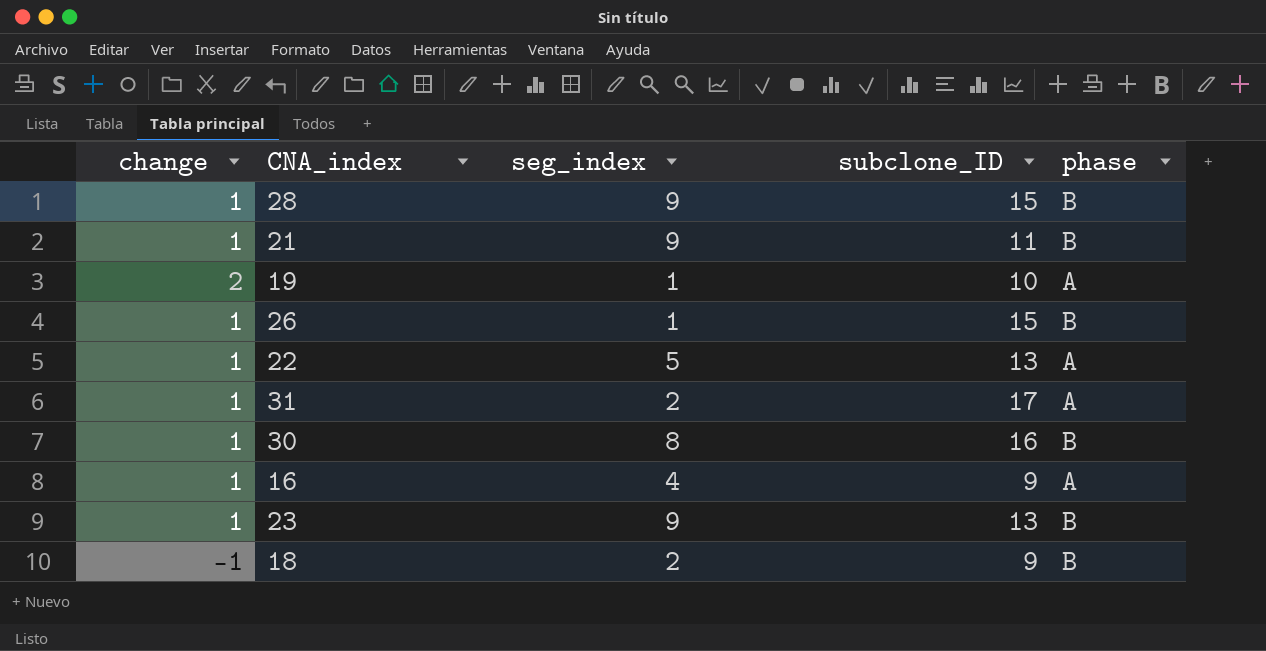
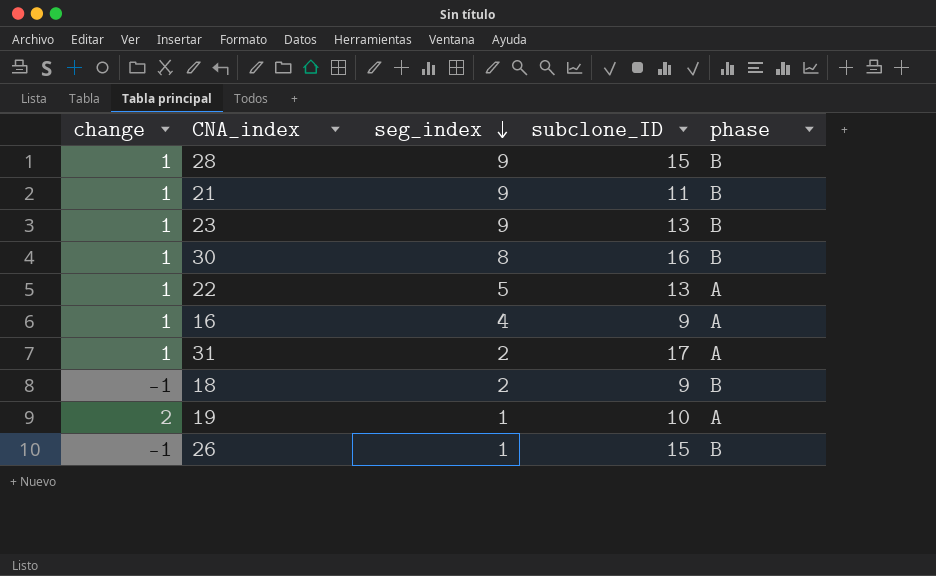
row order: none -> seg_index descending
26 | change: 1 -> -1

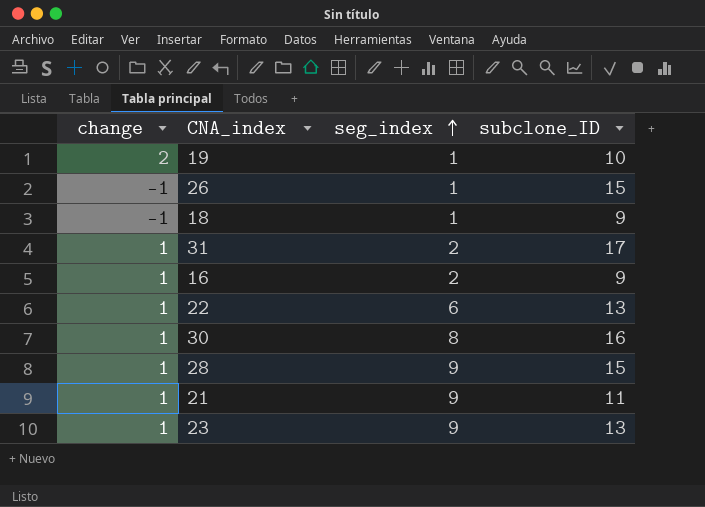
row order: seg_index descending -> seg_index ascending
column phase | position: 5 -> none
18 | seg_index: 2 -> 1
16 | seg_index: 4 -> 2
22 | seg_index: 5 -> 6

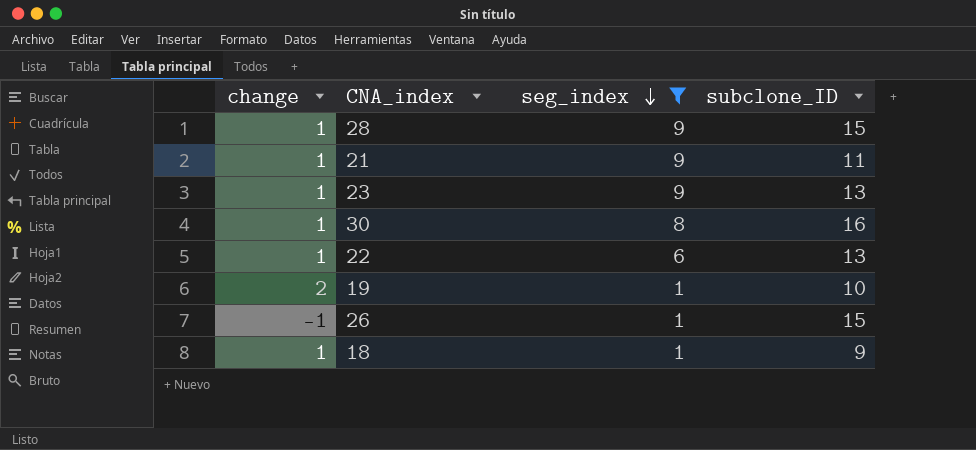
filter: none -> seg_index != 2
row order: seg_index ascending -> seg_index descending
18 | change: -1 -> 1

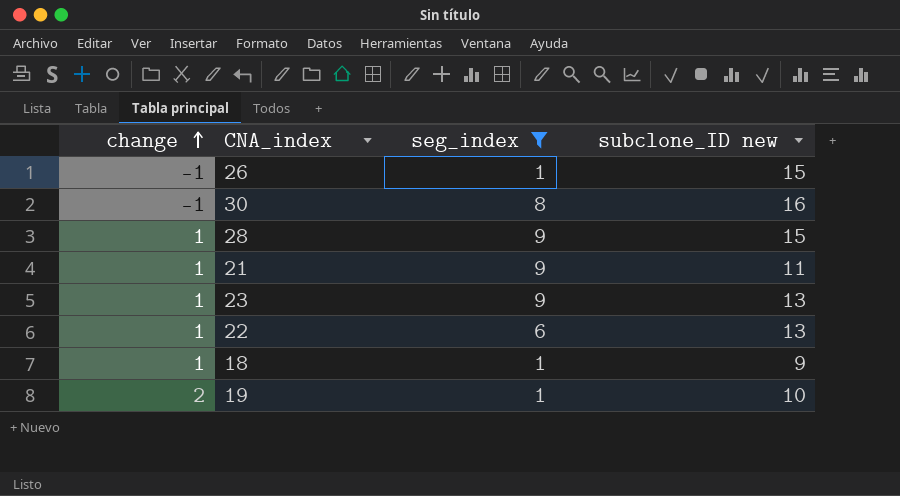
row order: seg_index descending -> change ascending
column name: subclone_ID -> subclone_ID new
30 | change: 1 -> -1

